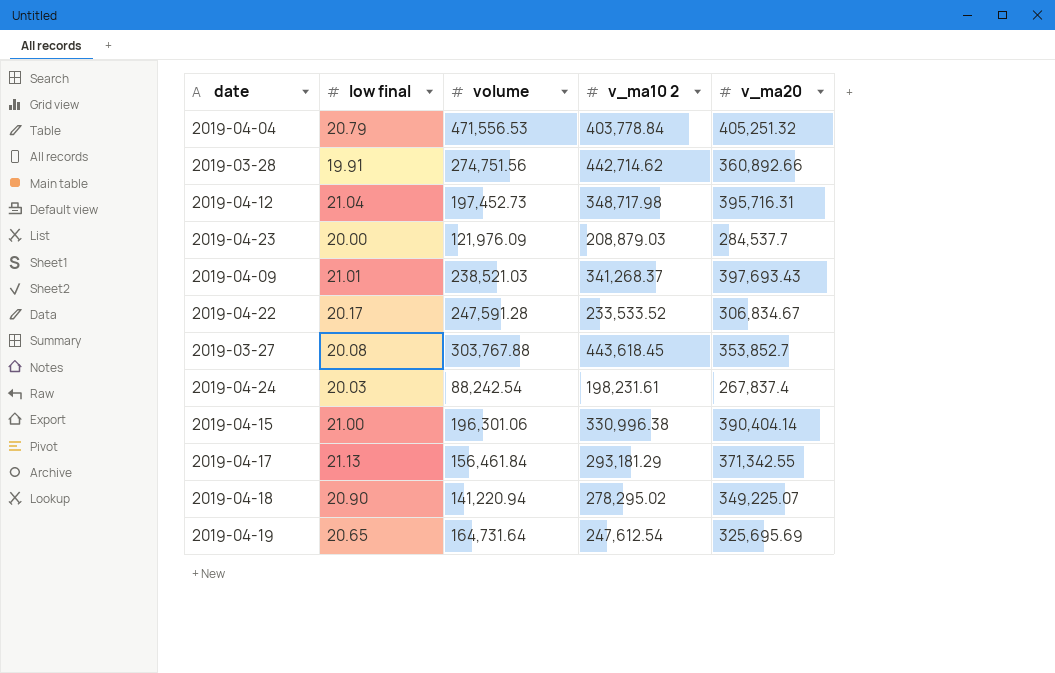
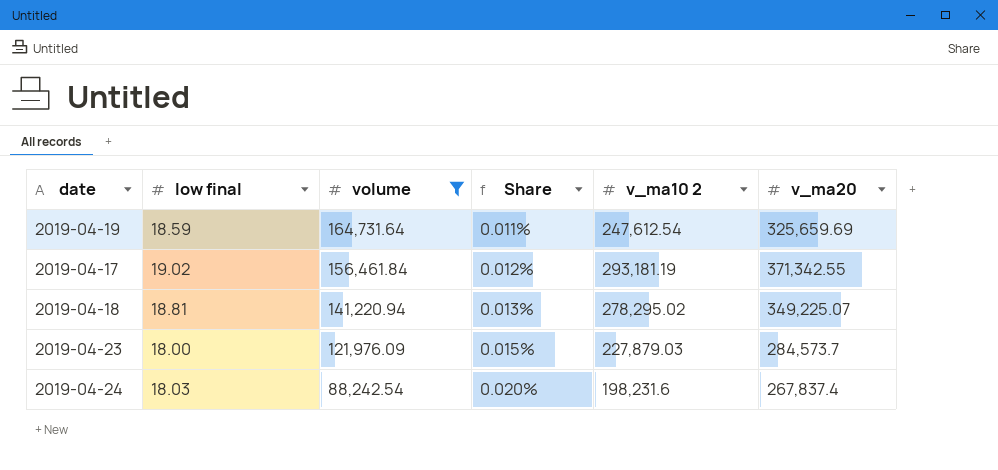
filter: none -> volume <= 164,731.64
row order: none -> volume descending
column Share | formula: none -> [low final] / [volume]
2019-04-19 | low final: 20.65 -> 18.59
2019-04-19 | v_ma20: 325,695.69 -> 325,659.69
2019-04-17 | low final: 21.13 -> 19.02
2019-04-17 | v_ma10 2: 293,181.29 -> 293,181.19
2019-04-18 | low final: 20.90 -> 18.81
2019-04-23 | low final: 20.00 -> 18.00
2019-04-23 | v_ma10 2: 208,879.03 -> 227,879.03
2019-04-23 | v_ma20: 284,537.7 -> 284,573.7
2019-04-24 | low final: 20.03 -> 18.03
2019-04-24 | v_ma10 2: 198,231.61 -> 198,231.6

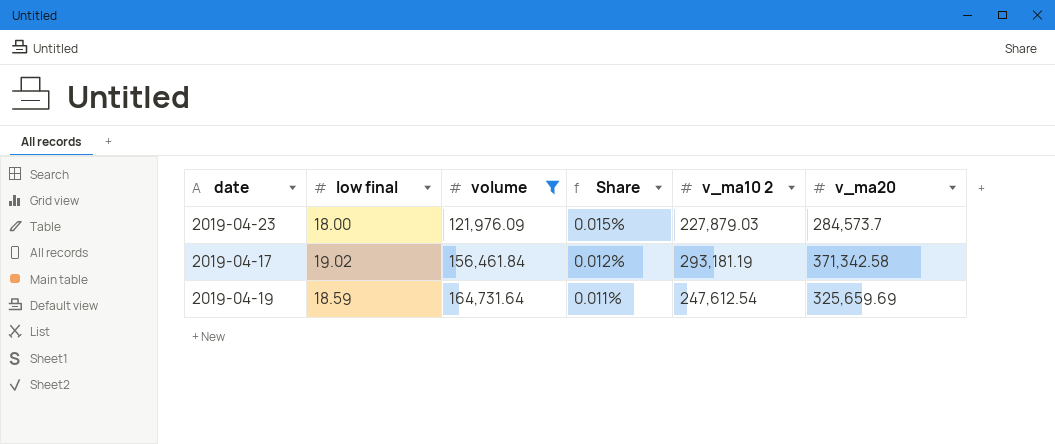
row order: volume descending -> volume ascending
row 2019-04-18: 18.81 | 141,220.94 | 0.013% | 278,295.02 | 349,225.07 -> none
row 2019-04-24: 18.03 | 88,242.54 | 0.020% | 198,231.6 | 267,837.4 -> none
2019-04-17 | v_ma20: 371,342.55 -> 371,342.58

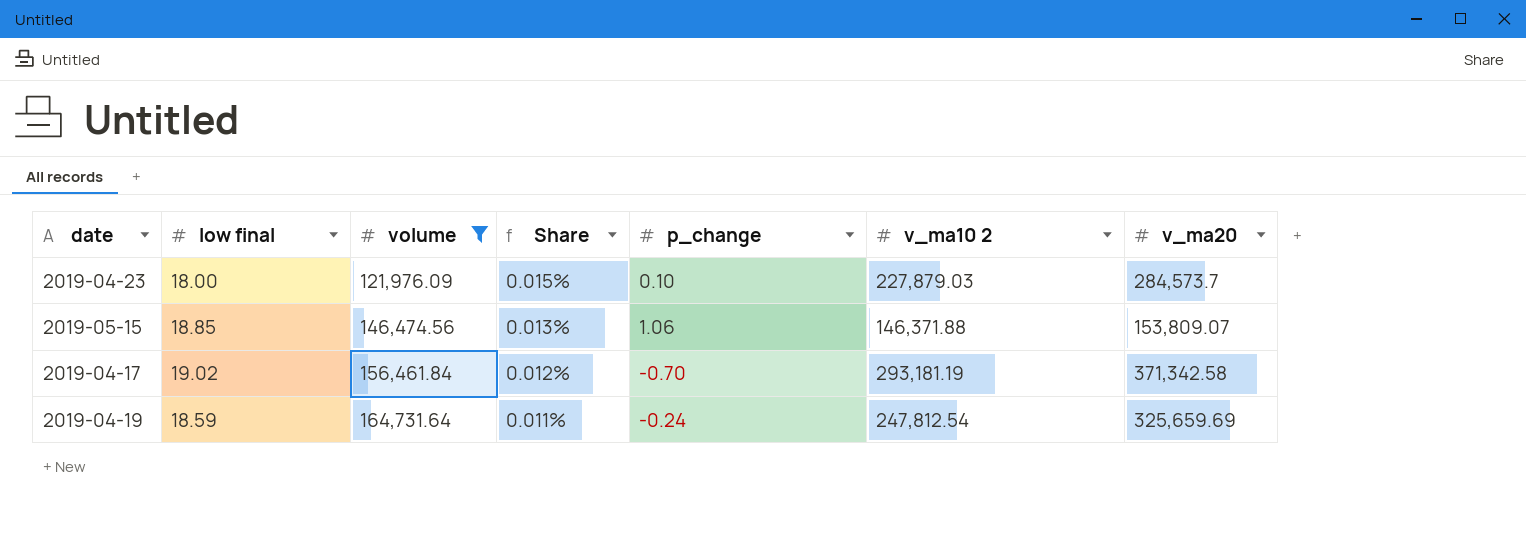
column p_change | position: none -> 5
row 2019-05-15: none -> 18.85 | 146,474.56 | 0.013% | 1.06 | 146,371.88 | 153,809.07
2019-04-19 | v_ma10 2: 247,612.54 -> 247,812.54

